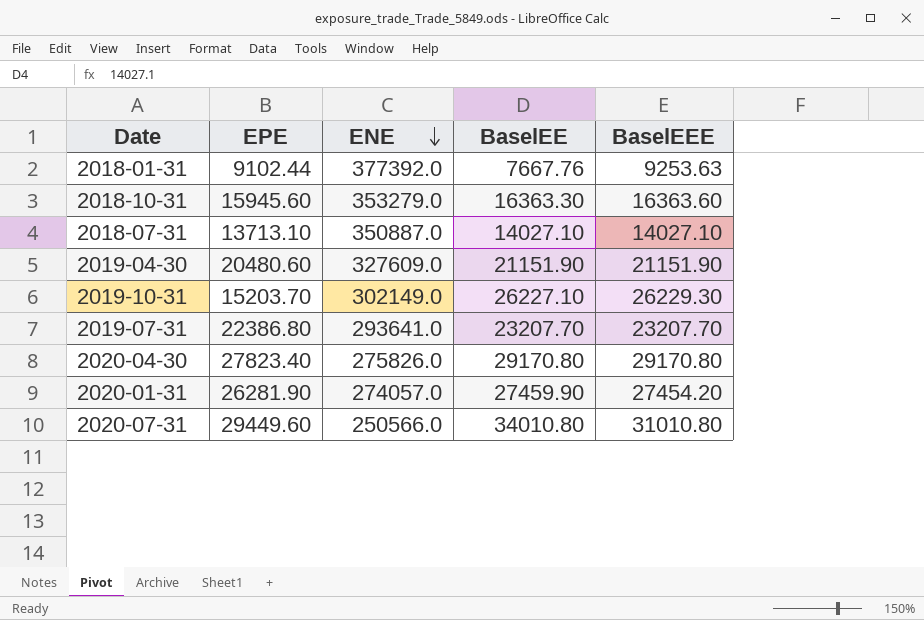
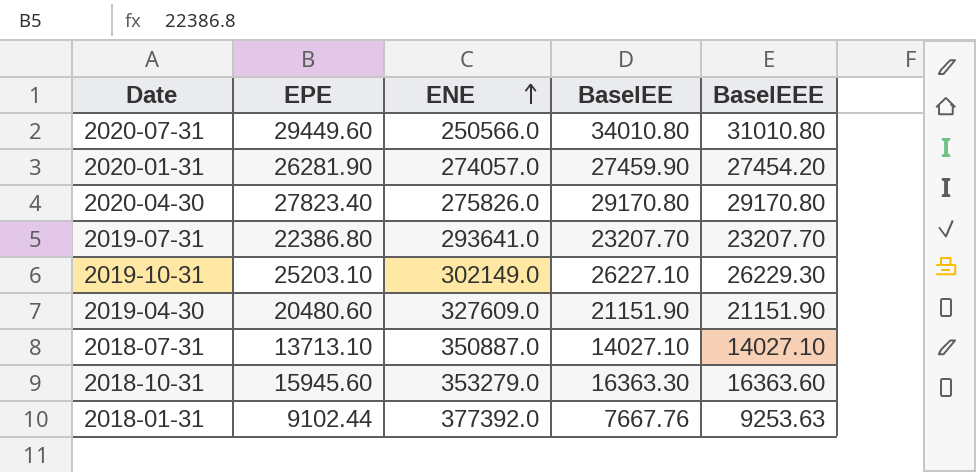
row order: ENE descending -> ENE ascending
2019-10-31 | EPE: 15203.70 -> 25203.10

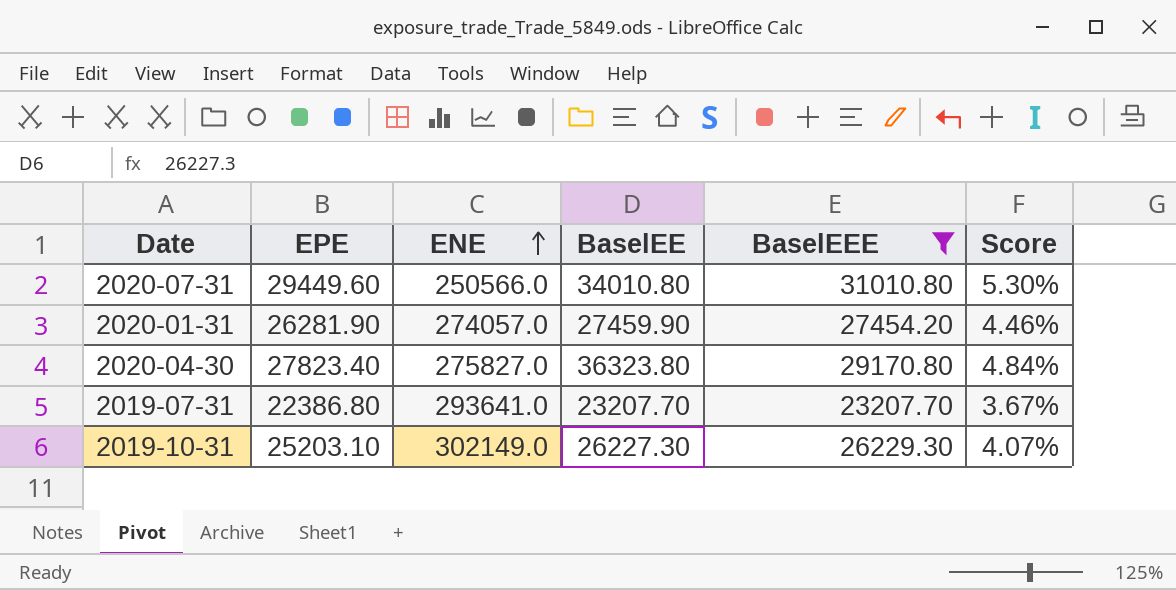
filter: none -> BaselEEE >= 23207.70
column Score | formula: none -> ([BaselEEE] - [EPE]) / [EPE]
2020-04-30 | ENE: 275826.0 -> 275827.0
2020-04-30 | BaselEE: 29170.80 -> 36323.80
2019-10-31 | BaselEE: 26227.10 -> 26227.30

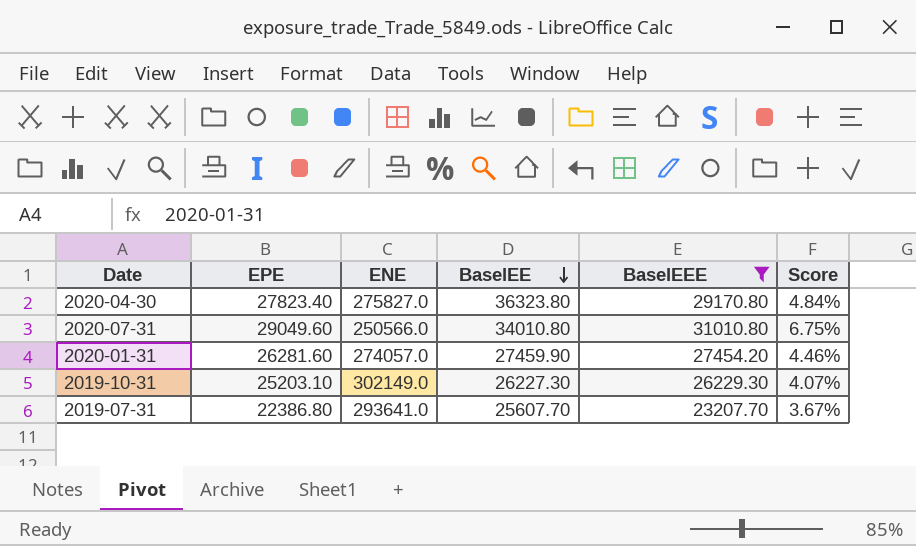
row order: ENE ascending -> BaselEE descending
2020-07-31 | EPE: 29449.60 -> 29049.60
2020-07-31 | Score: 5.30% -> 6.75%
2020-01-31 | EPE: 26281.90 -> 26281.60
2019-07-31 | BaselEE: 23207.70 -> 25607.70

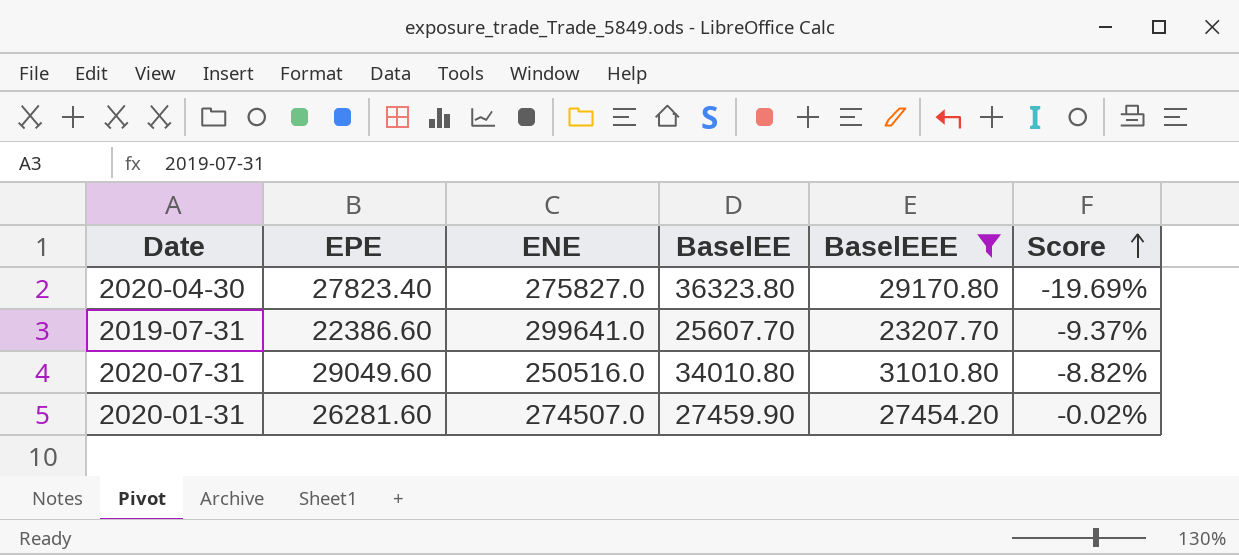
row order: BaselEE descending -> Score ascending
column Score | formula: ([BaselEEE] - [EPE]) / [EPE] -> ([BaselEEE] - [BaselEE]) / [BaselEE]
row 2019-10-31: 25203.10 | 302149.0 | 26227.30 | 26229.30 | 4.07% -> none
2019-07-31 | EPE: 22386.80 -> 22386.60
2019-07-31 | ENE: 293641.0 -> 299641.0
2020-07-31 | ENE: 250566.0 -> 250516.0
2020-01-31 | ENE: 274057.0 -> 274507.0

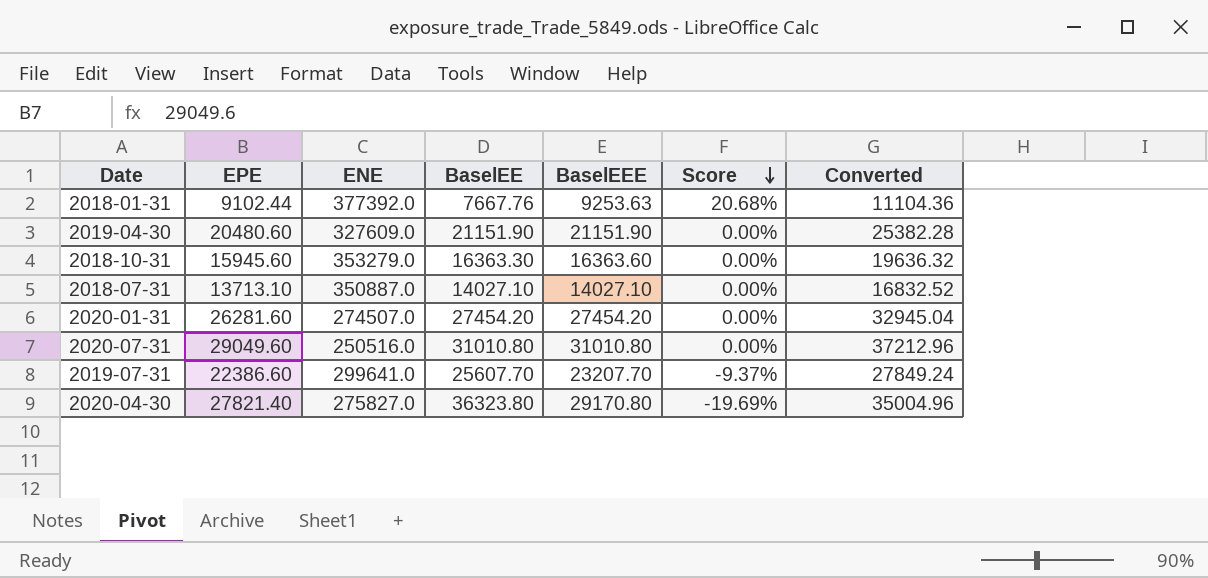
filter: BaselEEE >= 23207.70 -> none
row order: Score ascending -> Score descending
column Converted | formula: none -> [BaselEEE] * 1.2
2020-01-31 | BaselEE: 27459.90 -> 27454.20
2020-01-31 | Score: -0.02% -> 0.00%
2020-07-31 | BaselEE: 34010.80 -> 31010.80
2020-07-31 | Score: -8.82% -> 0.00%
2020-04-30 | EPE: 27823.40 -> 27821.40

